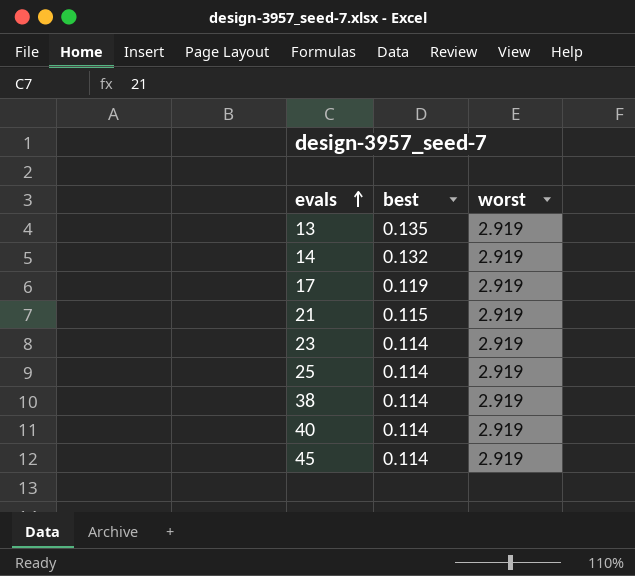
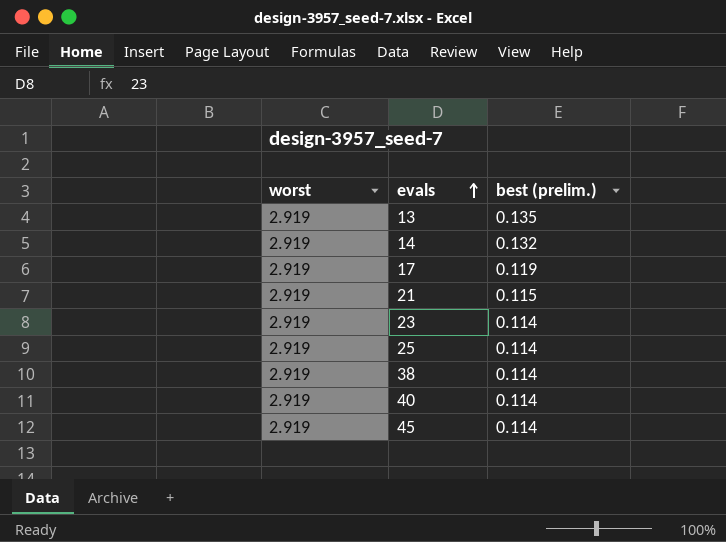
column worst | position: 3 -> 1
column name: best -> best (prelim.)

